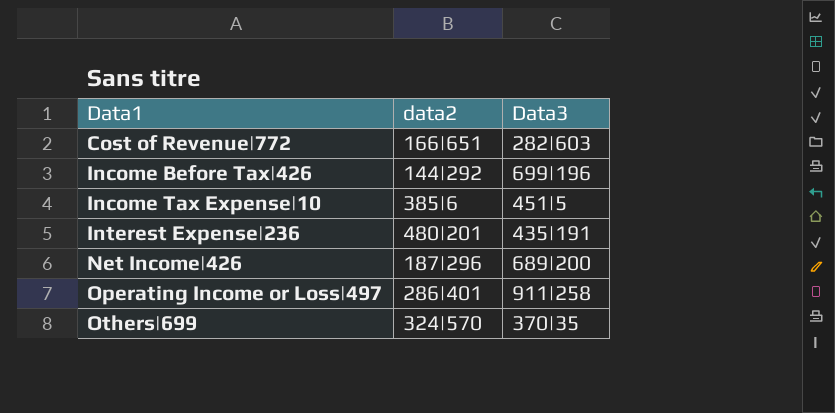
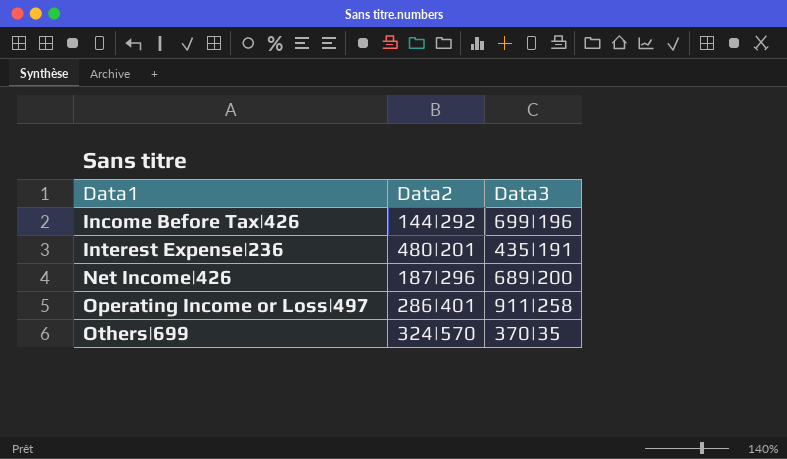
column name: data2 -> Data2
row Cost of Revenue|772: 166|651 | 282|603 -> none
row Income Tax Expense|10: 385|6 | 451|5 -> none

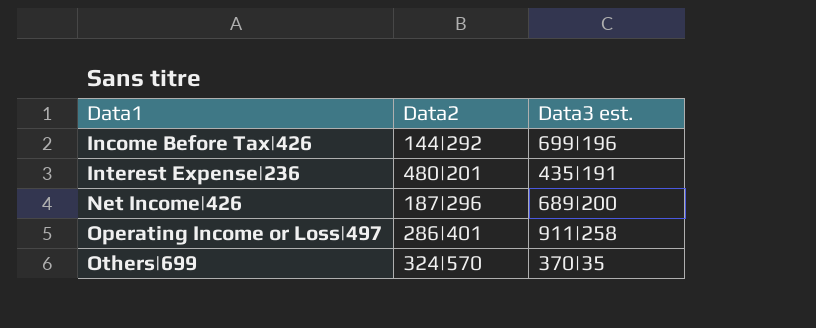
column name: Data3 -> Data3 est.

